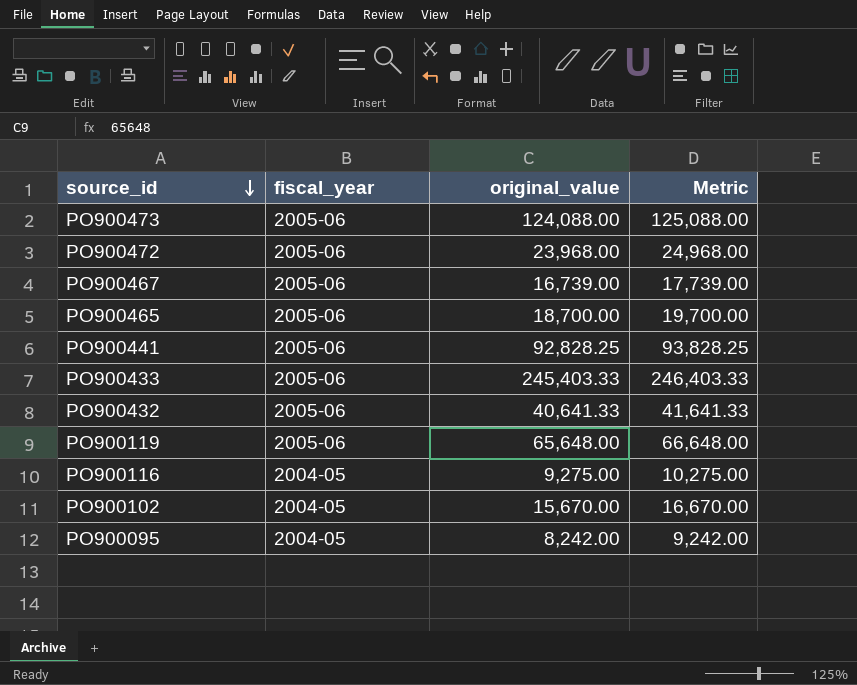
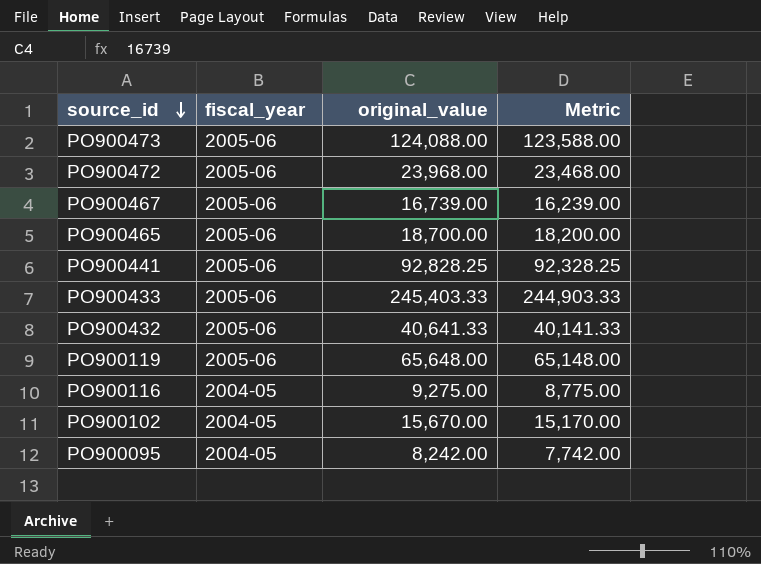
column Metric | formula: [original_value] + 1000 -> [original_value] - 500

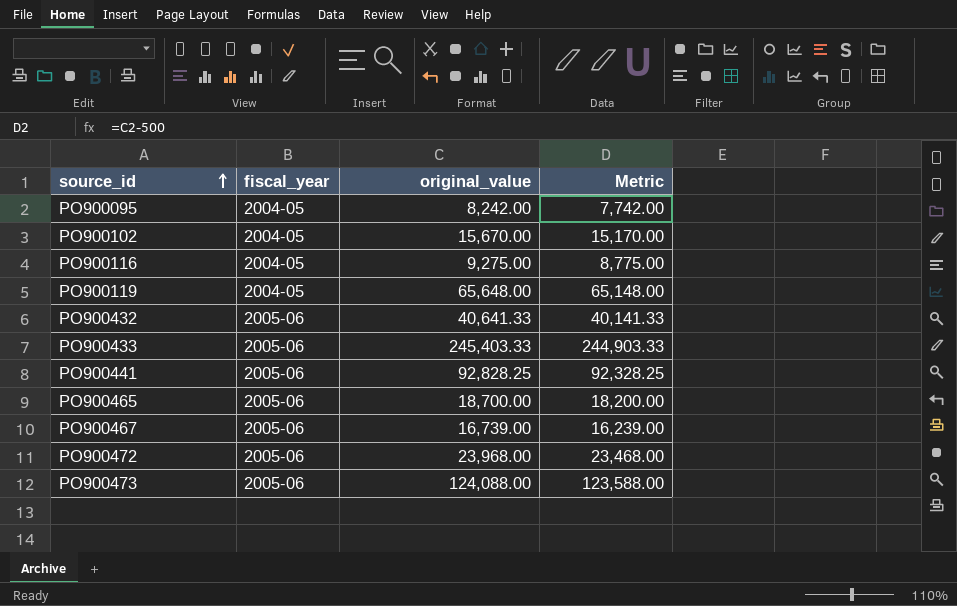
row order: source_id descending -> source_id ascending
PO900119 | fiscal_year: 2005-06 -> 2004-05

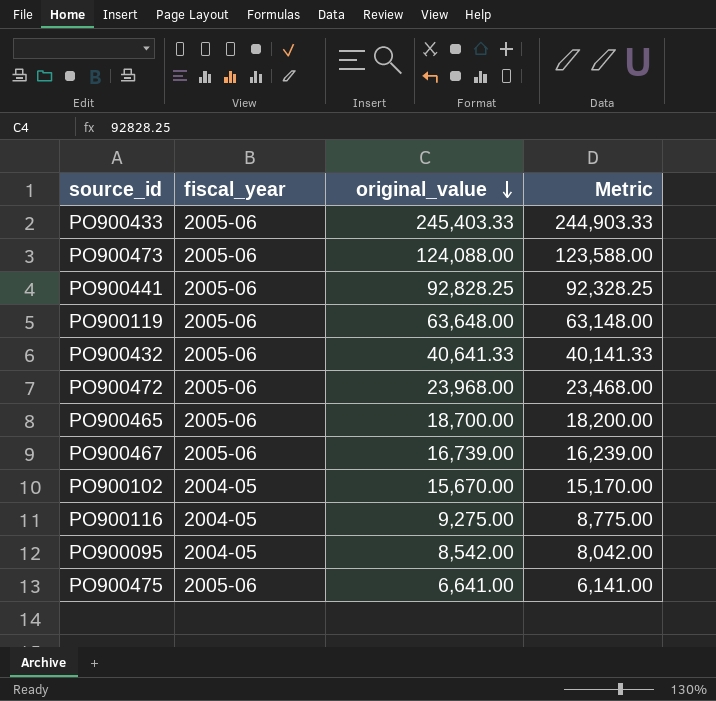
row order: source_id ascending -> original_value descending
PO900119 | fiscal_year: 2004-05 -> 2005-06
PO900119 | original_value: 65,648.00 -> 63,648.00
PO900119 | Metric: 65,148.00 -> 63,148.00
PO900095 | original_value: 8,242.00 -> 8,542.00
PO900095 | Metric: 7,742.00 -> 8,042.00
row PO900475: none -> 2005-06 | 6,641.00 | 6,141.00

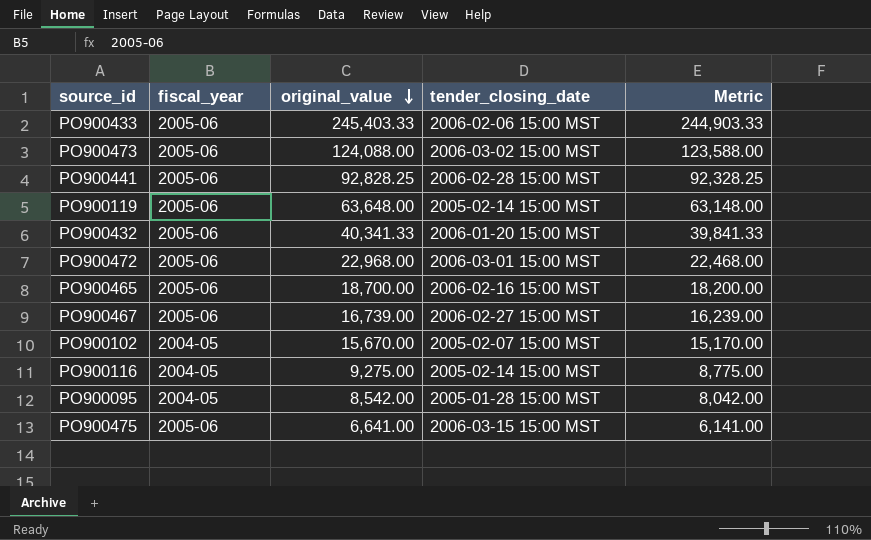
column tender_closing_date | position: none -> 4
PO900432 | original_value: 40,641.33 -> 40,341.33
PO900432 | Metric: 40,141.33 -> 39,841.33
PO900472 | original_value: 23,968.00 -> 22,968.00
PO900472 | Metric: 23,468.00 -> 22,468.00

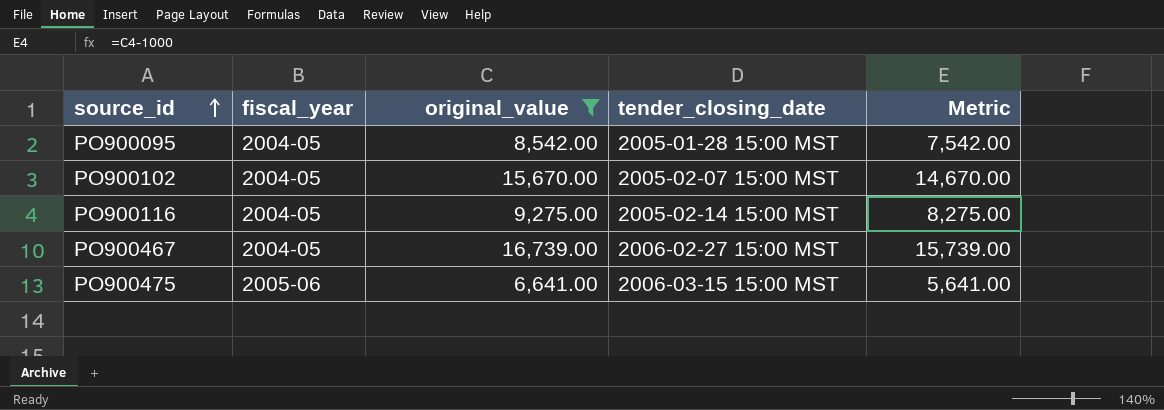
filter: none -> original_value <= 16,739.00
row order: original_value descending -> source_id ascending
column Metric | formula: [original_value] - 500 -> [original_value] - 1000
PO900467 | fiscal_year: 2005-06 -> 2004-05

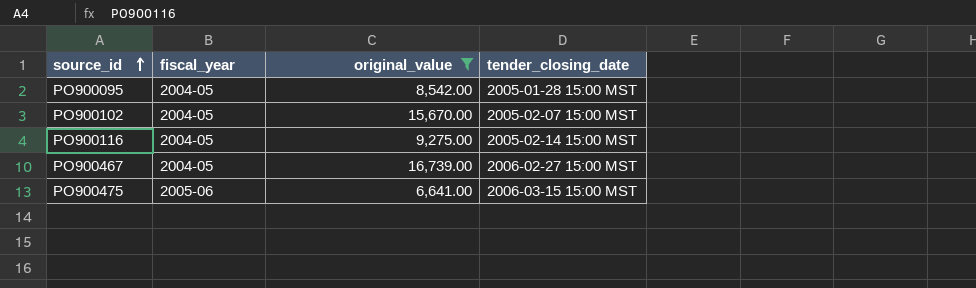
column Metric | formula: [original_value] - 1000 -> none

